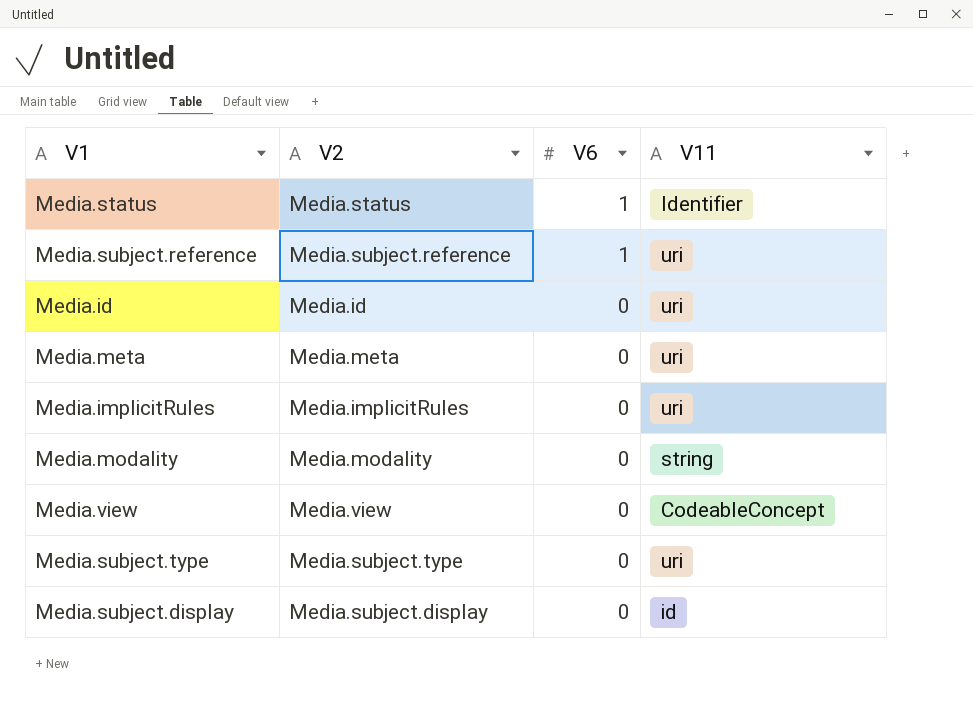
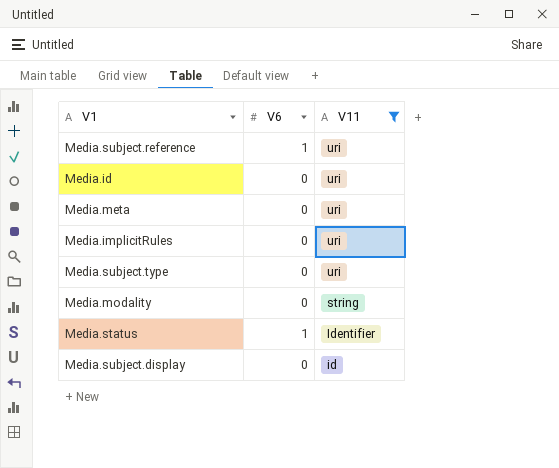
filter: none -> V11 != CodeableConcept
row order: V6 descending -> V11 descending
column V2 | position: 2 -> none

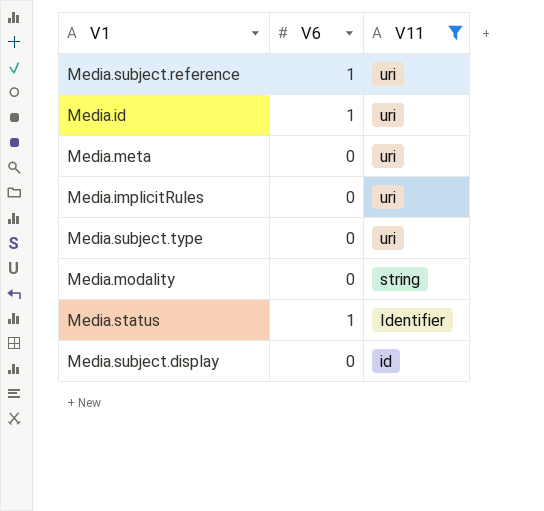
Media.id | V6: 0 -> 1

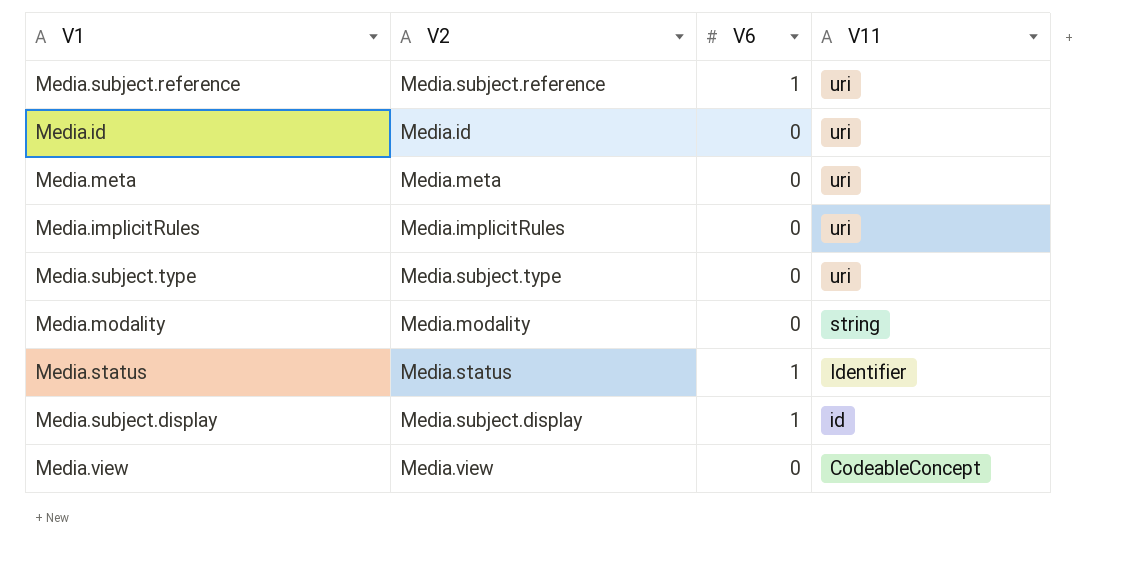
filter: V11 != CodeableConcept -> none
column V2 | position: none -> 2
Media.id | V6: 1 -> 0
Media.subject.display | V6: 0 -> 1

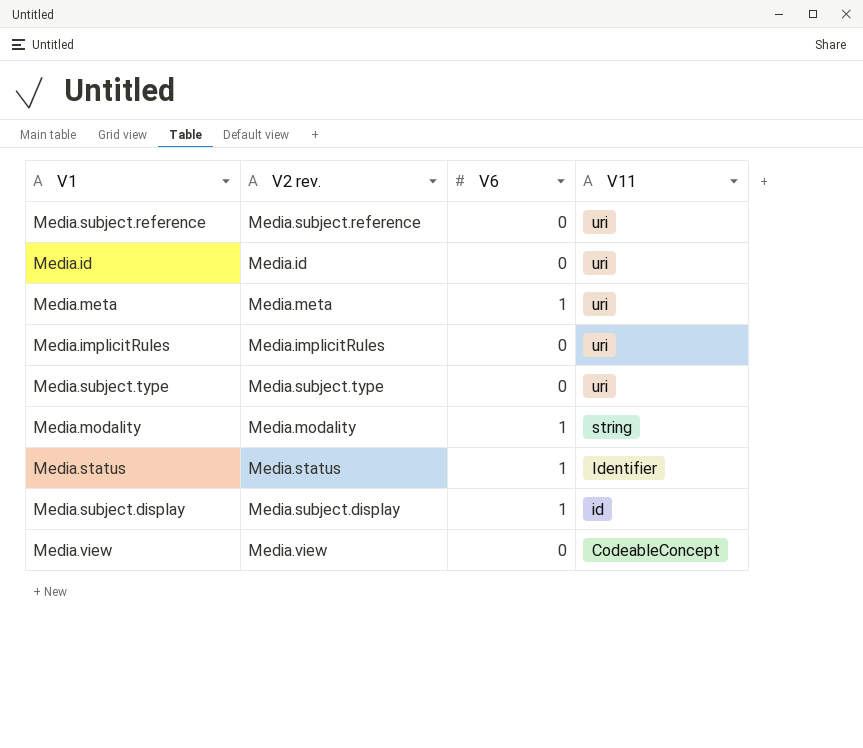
column name: V2 -> V2 rev.
Media.subject.reference | V6: 1 -> 0
Media.meta | V6: 0 -> 1
Media.modality | V6: 0 -> 1

